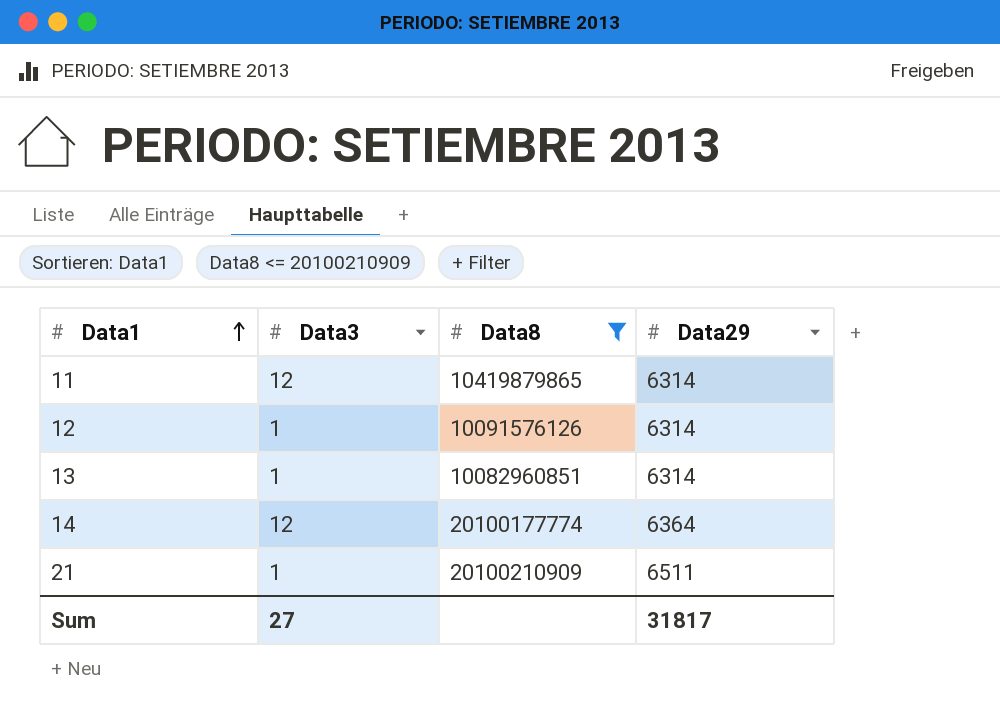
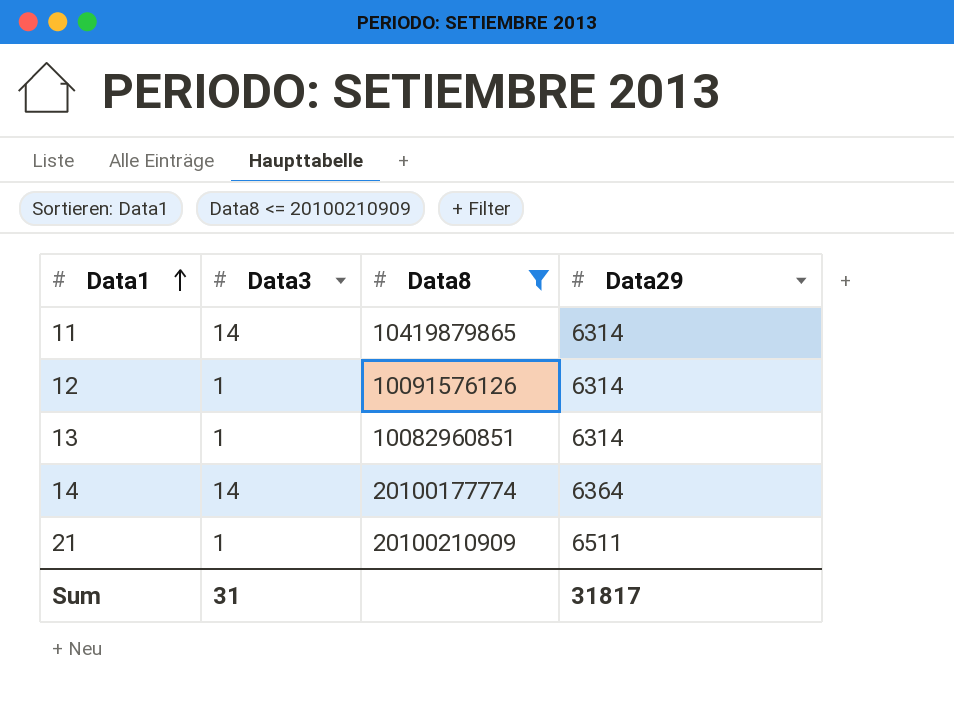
11 | Data3: 12 -> 14
14 | Data3: 12 -> 14
Sum | Data3: 27 -> 31

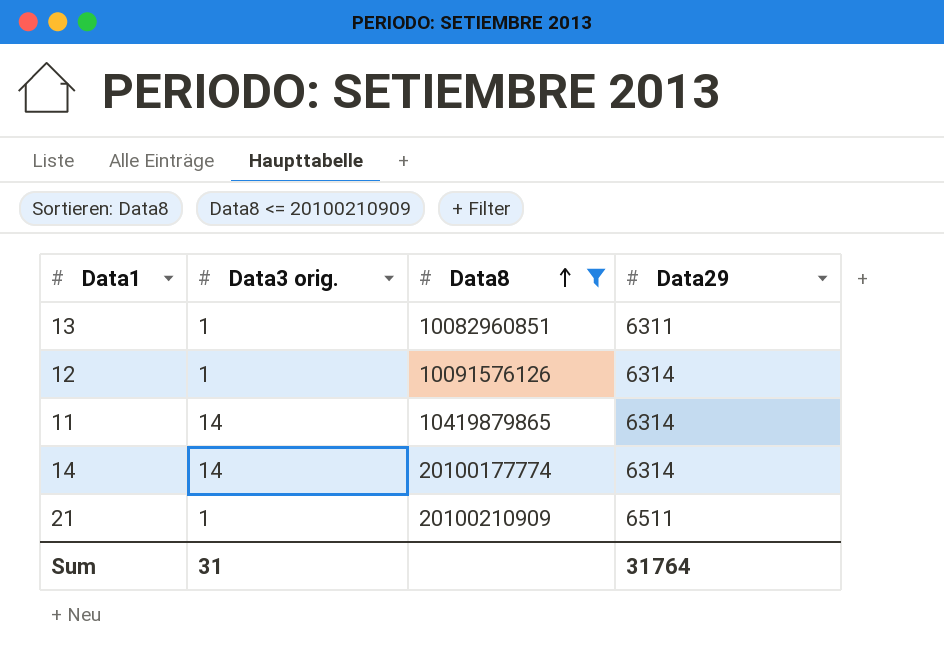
row order: Data1 ascending -> Data8 ascending
column name: Data3 -> Data3 orig.
13 | Data29: 6314 -> 6311
14 | Data29: 6364 -> 6314
Sum | Data29: 31817 -> 31764

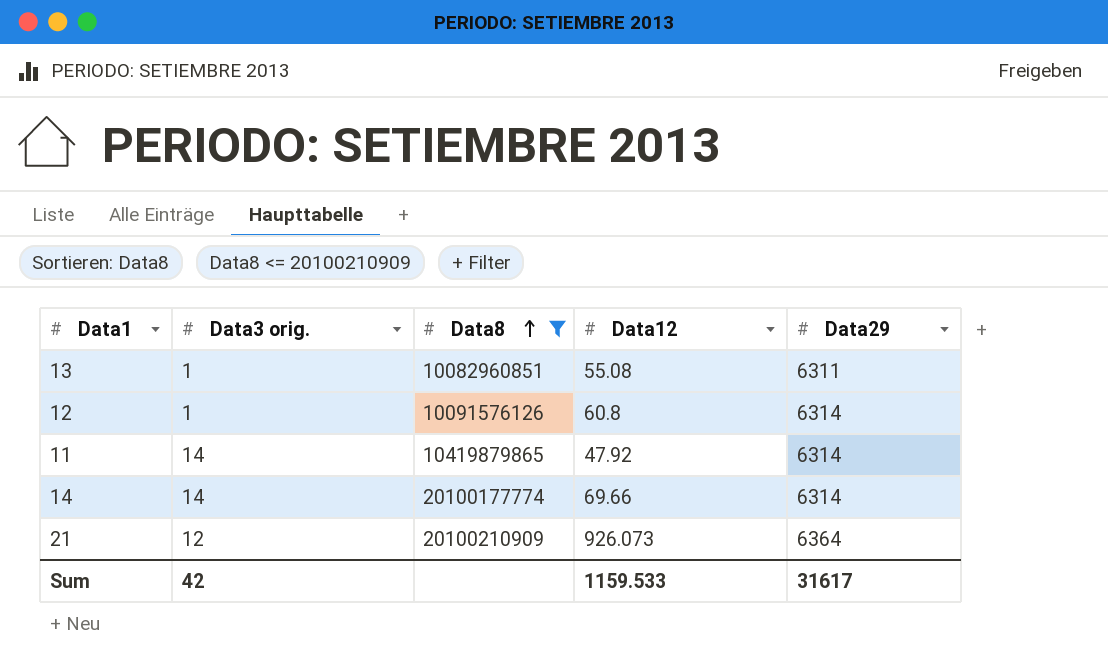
column Data12 | position: none -> 4
21 | Data3 orig.: 1 -> 12
21 | Data29: 6511 -> 6364
Sum | Data3 orig.: 31 -> 42
Sum | Data29: 31764 -> 31617

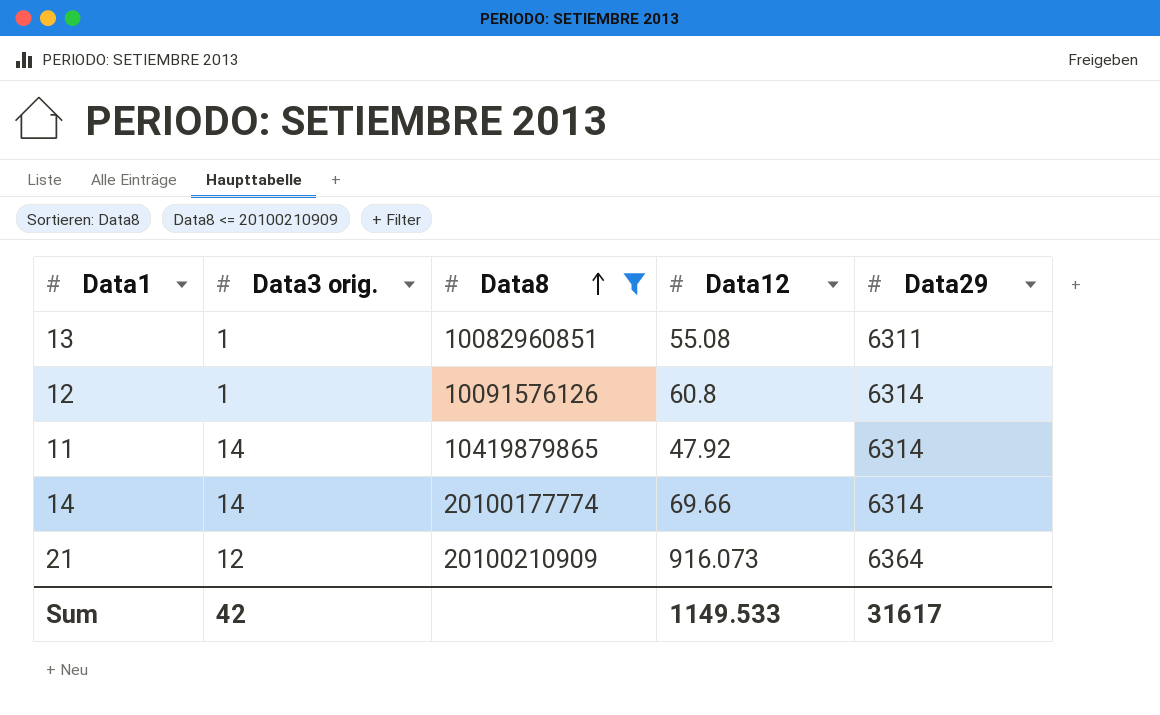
21 | Data12: 926.073 -> 916.073
Sum | Data12: 1159.533 -> 1149.533

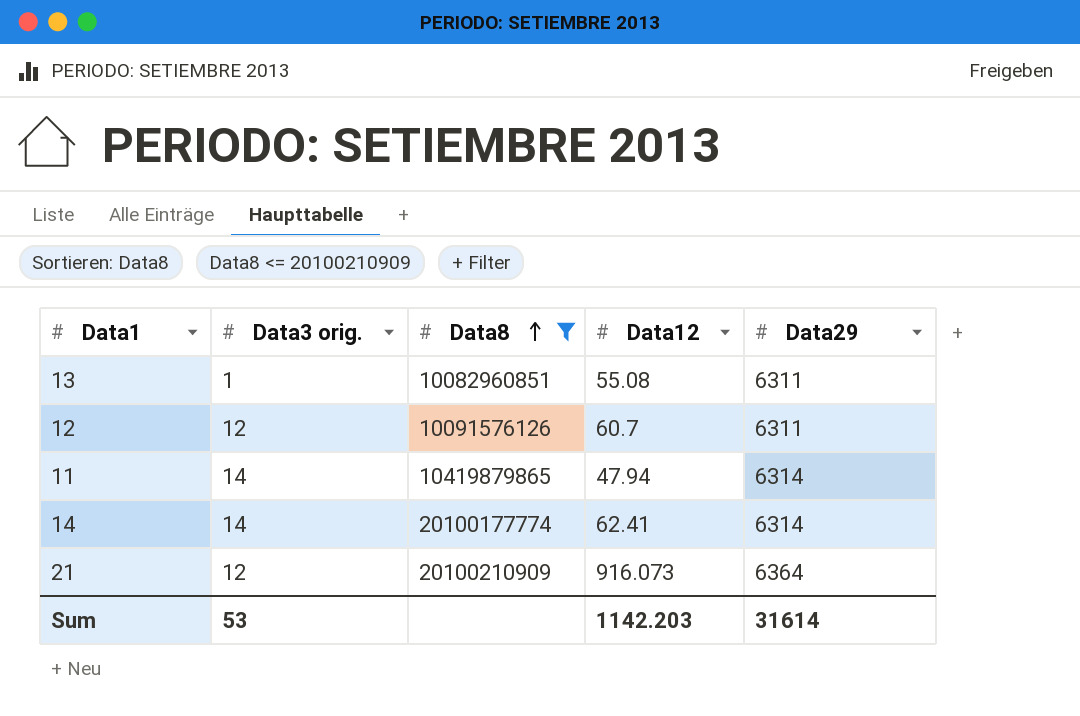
12 | Data3 orig.: 1 -> 12
12 | Data12: 60.8 -> 60.7
12 | Data29: 6314 -> 6311
11 | Data12: 47.92 -> 47.94
14 | Data12: 69.66 -> 62.41
Sum | Data3 orig.: 42 -> 53
Sum | Data12: 1149.533 -> 1142.203
Sum | Data29: 31617 -> 31614

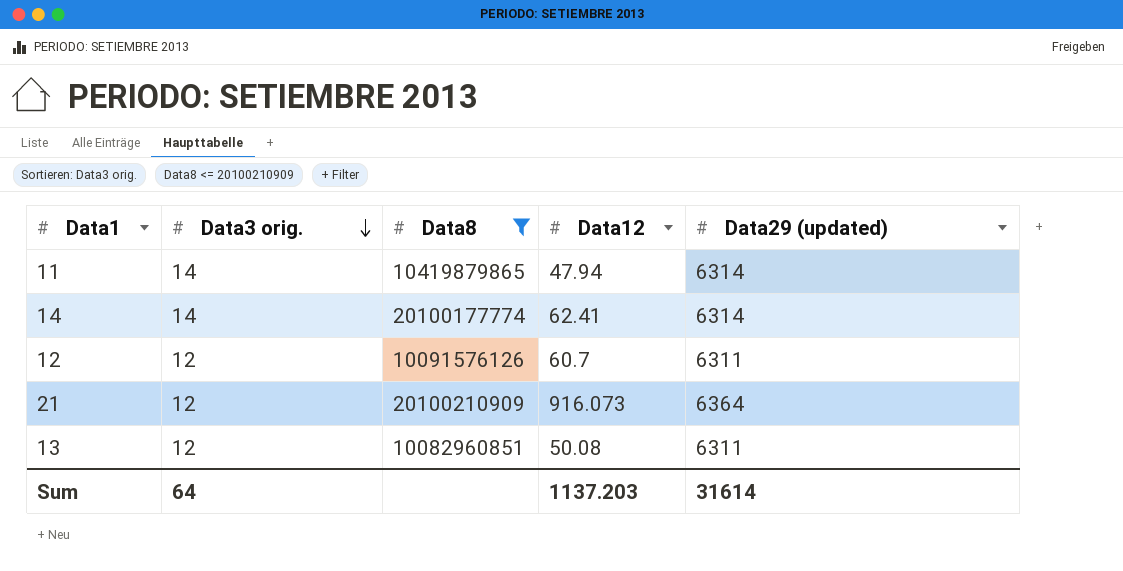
row order: Data8 ascending -> Data3 orig. descending
column name: Data29 -> Data29 (updated)
13 | Data3 orig.: 1 -> 12
13 | Data12: 55.08 -> 50.08
Sum | Data3 orig.: 53 -> 64
Sum | Data12: 1142.203 -> 1137.203

